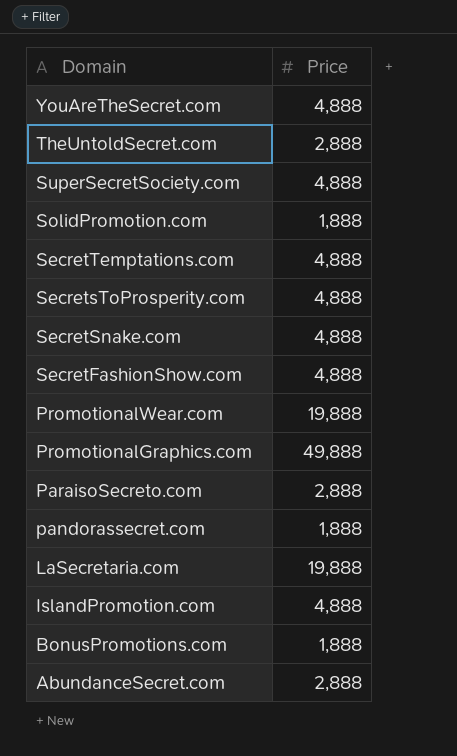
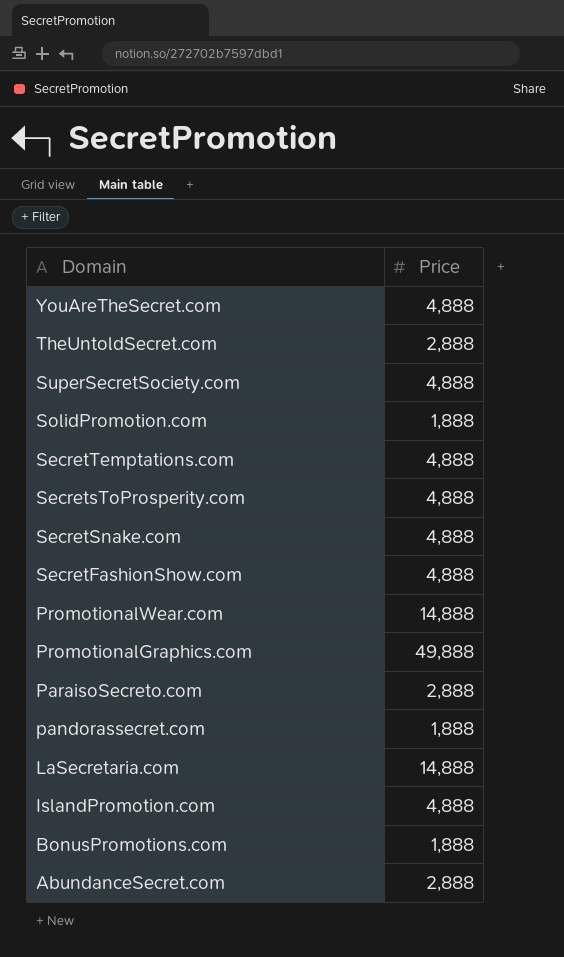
PromotionalWear.com | Price: 19,888 -> 14,888
LaSecretaria.com | Price: 19,888 -> 14,888

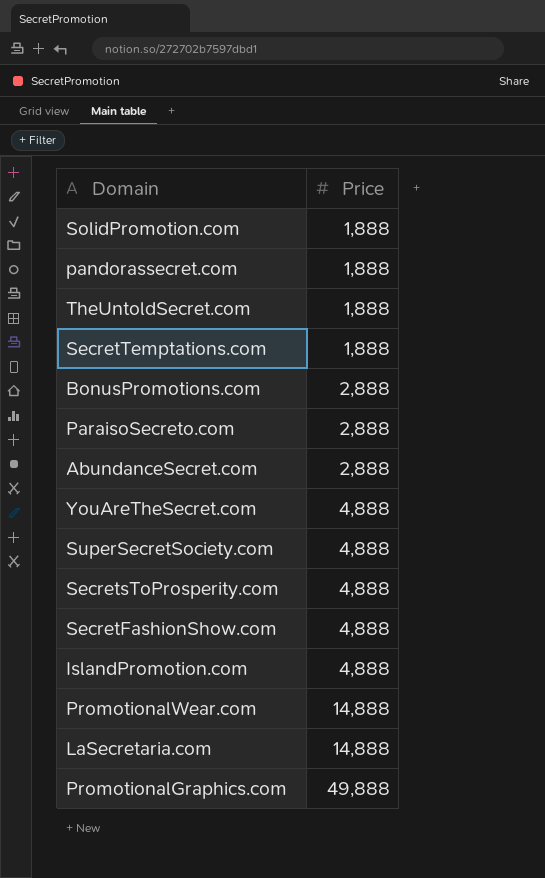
row order: Domain descending -> Price ascending
row SecretSnake.com: 4,888 -> none
TheUntoldSecret.com | Price: 2,888 -> 1,888
SecretTemptations.com | Price: 4,888 -> 1,888
BonusPromotions.com | Price: 1,888 -> 2,888

